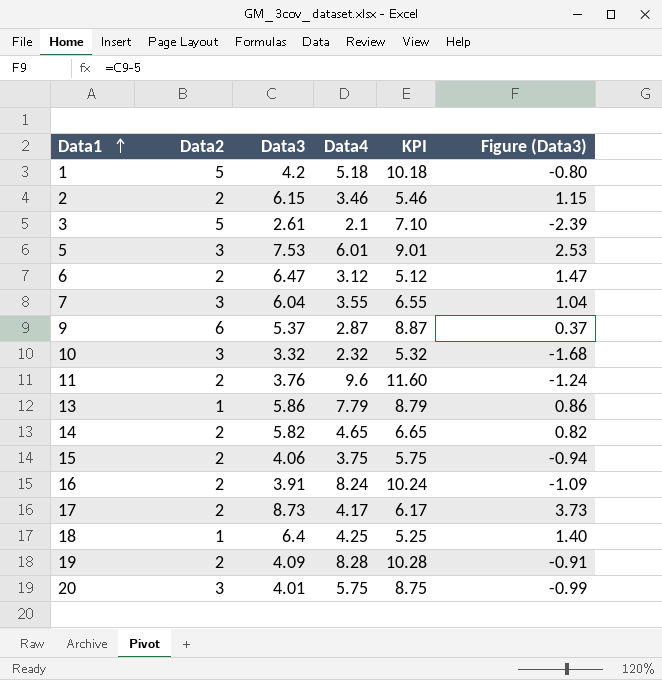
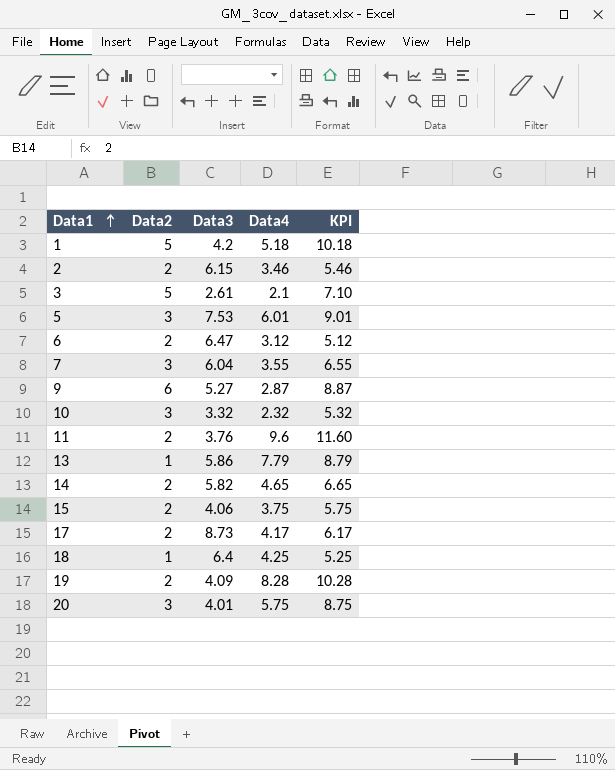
column Figure (Data3) | formula: [Data3] - 5 -> none
row 16: 2 | 3.91 | 8.24 | 10.24 | -1.09 -> none
9 | Data3: 5.37 -> 5.27

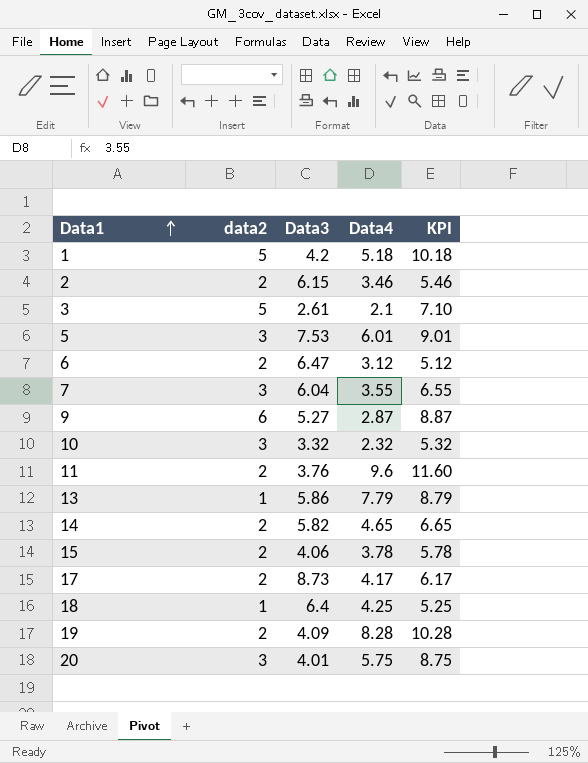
column name: Data2 -> data2
15 | Data4: 3.75 -> 3.78
15 | KPI: 5.75 -> 5.78

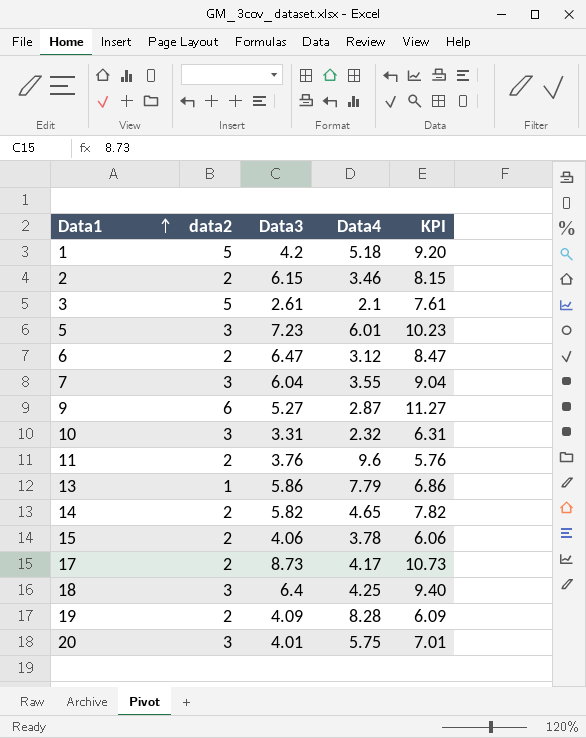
column KPI | formula: [data2] + [Data4] -> [data2] + [Data3]
5 | Data3: 7.53 -> 7.23
10 | Data3: 3.32 -> 3.31
18 | data2: 1 -> 3

